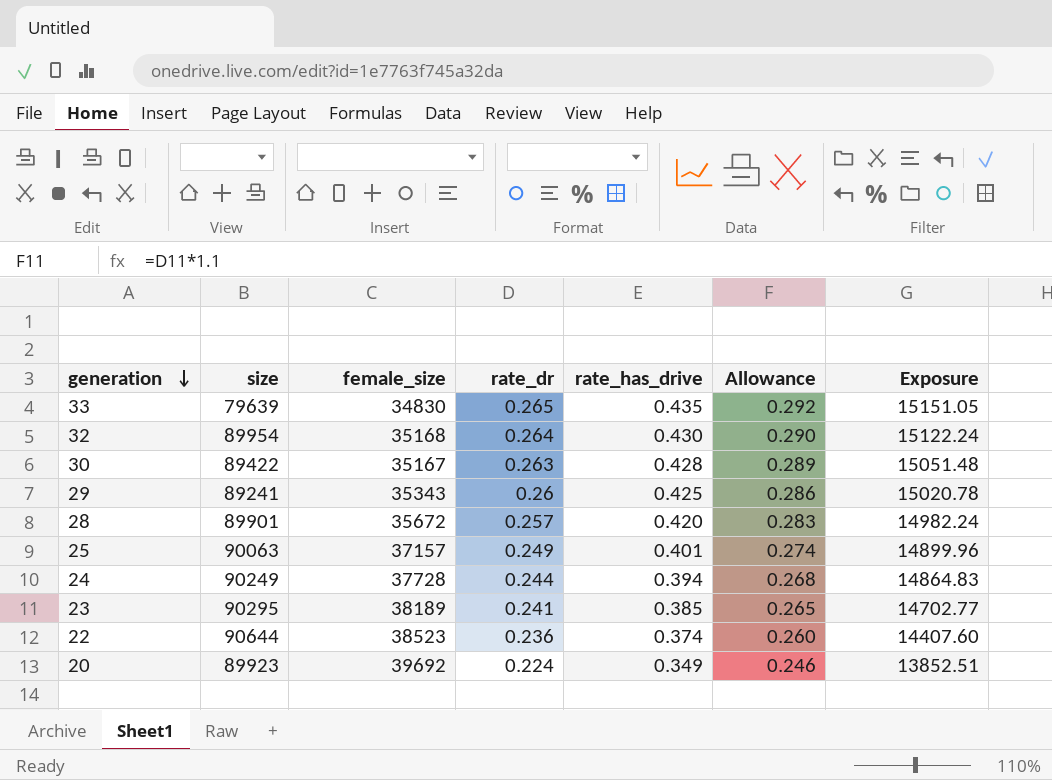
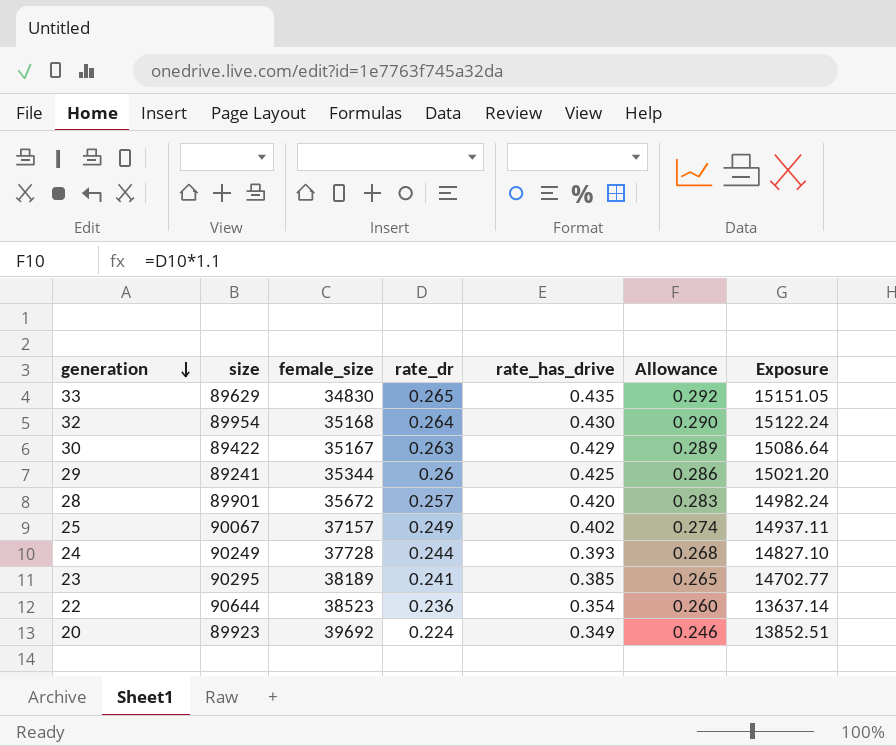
33 | size: 79639 -> 89629
30 | rate_has_drive: 0.428 -> 0.429
30 | Exposure: 15051.48 -> 15086.64
29 | female_size: 35343 -> 35344
29 | Exposure: 15020.78 -> 15021.20
25 | size: 90063 -> 90067
25 | rate_has_drive: 0.401 -> 0.402
25 | Exposure: 14899.96 -> 14937.11
24 | rate_has_drive: 0.394 -> 0.393
24 | Exposure: 14864.83 -> 14827.10
22 | rate_has_drive: 0.374 -> 0.354
22 | Exposure: 14407.60 -> 13637.14

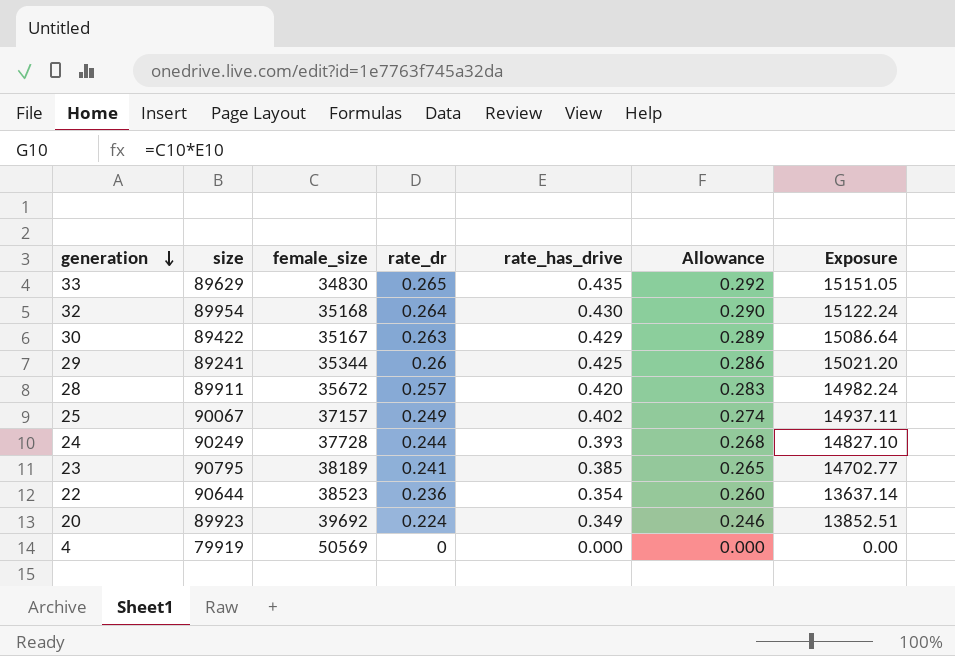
28 | size: 89901 -> 89911
23 | size: 90295 -> 90795
row 4: none -> 79919 | 50569 | 0 | 0.000 | 0.000 | 0.00

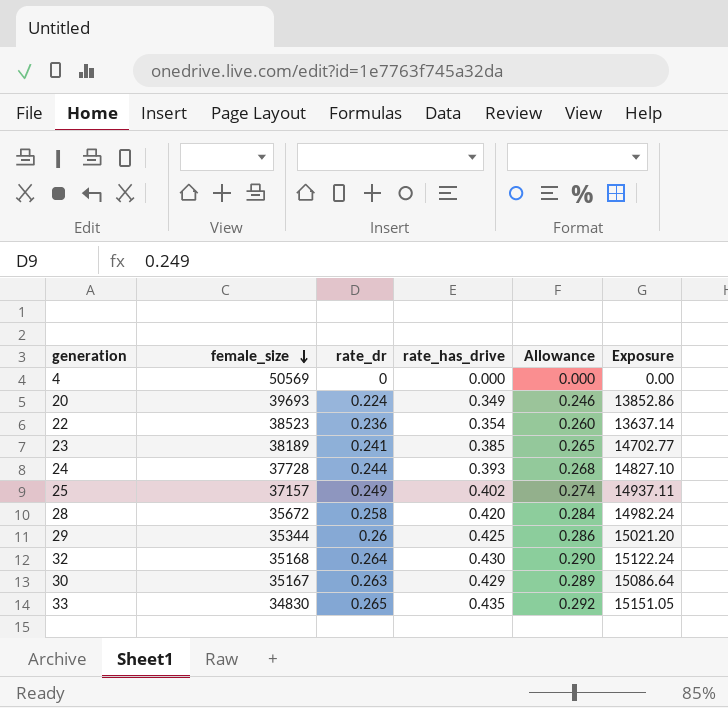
row order: generation descending -> female_size descending
column size | position: 2 -> none
20 | female_size: 39692 -> 39693
20 | Exposure: 13852.51 -> 13852.86
28 | rate_dr: 0.257 -> 0.258
28 | Allowance: 0.283 -> 0.284

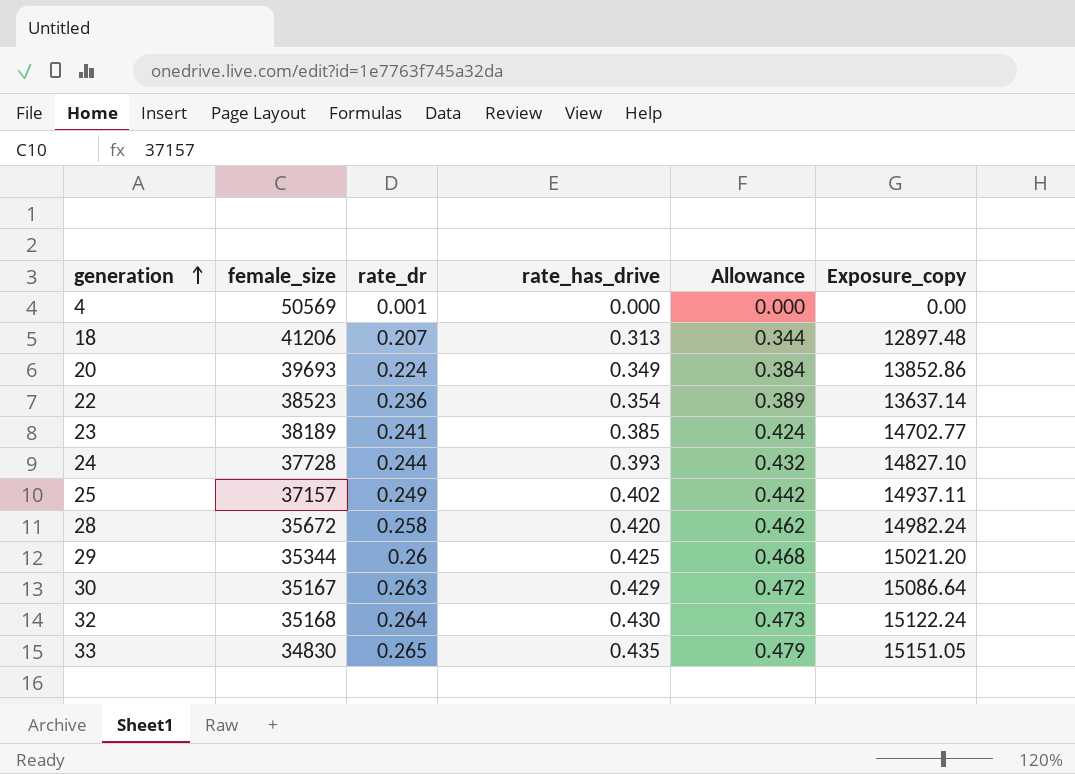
row order: female_size descending -> generation ascending
column Allowance | formula: [rate_dr] * 1.1 -> [rate_has_drive] * 1.1
column name: Exposure -> Exposure_copy
4 | rate_dr: 0 -> 0.001
row 18: none -> 41206 | 0.207 | 0.313 | 0.344 | 12897.48

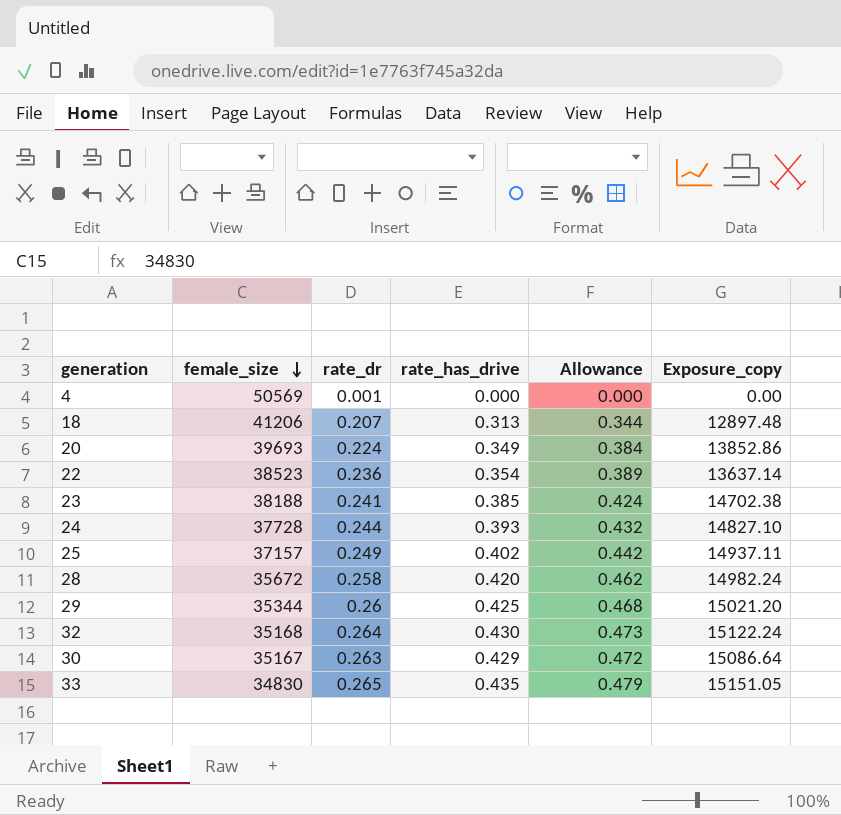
row order: generation ascending -> female_size descending
23 | female_size: 38189 -> 38188
23 | Exposure_copy: 14702.77 -> 14702.38

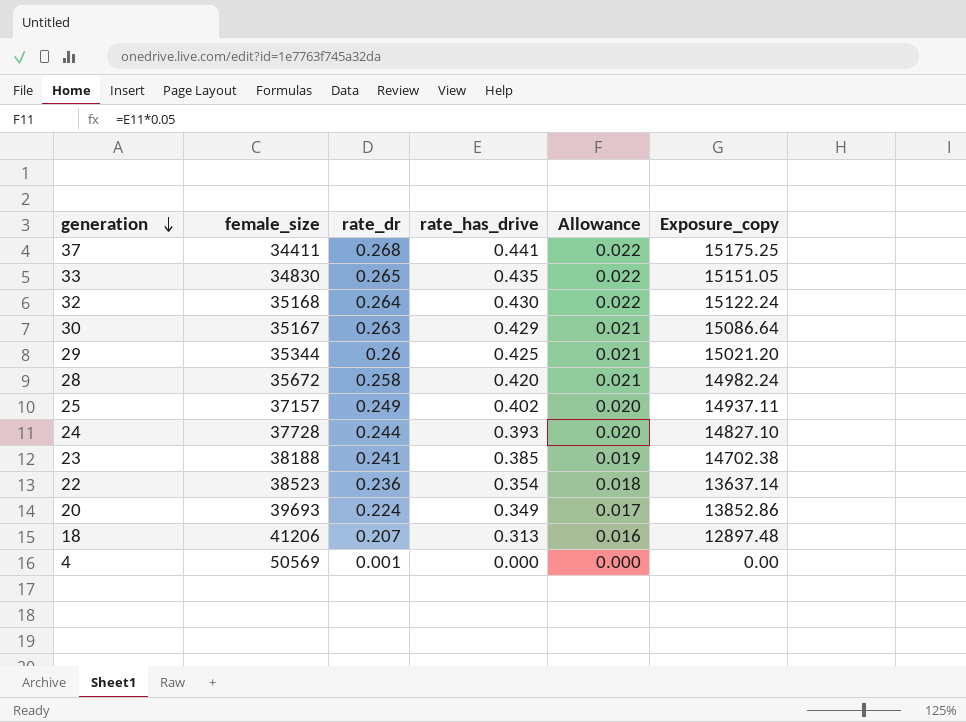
row order: female_size descending -> generation descending
column Allowance | formula: [rate_has_drive] * 1.1 -> [rate_has_drive] * 0.05
row 37: none -> 34411 | 0.268 | 0.441 | 0.022 | 15175.25

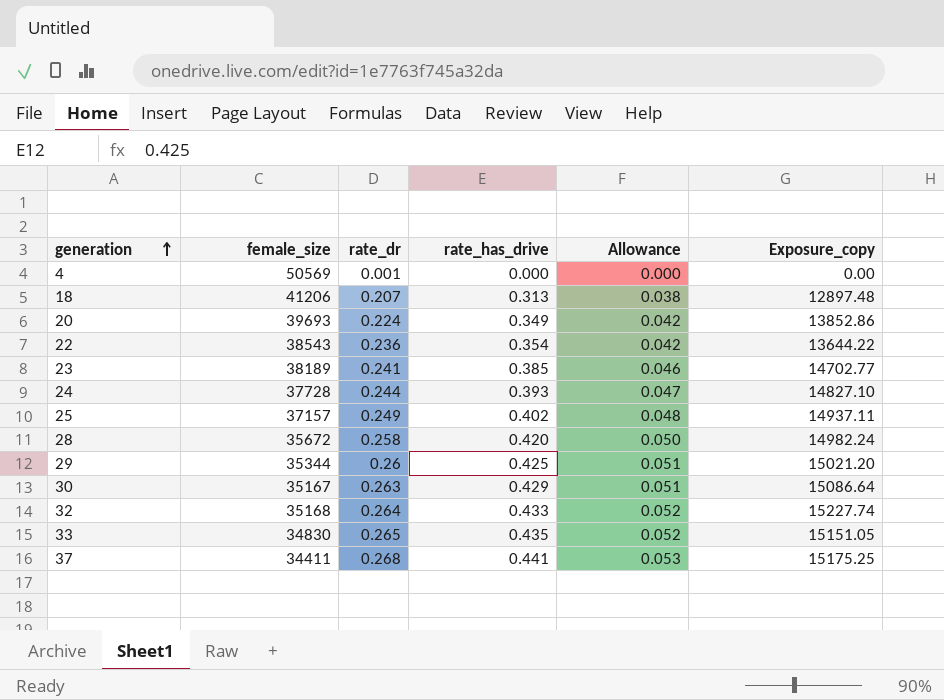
row order: generation descending -> generation ascending
column Allowance | formula: [rate_has_drive] * 0.05 -> [rate_has_drive] * 0.12
22 | female_size: 38523 -> 38543
22 | Exposure_copy: 13637.14 -> 13644.22
23 | female_size: 38188 -> 38189
23 | Exposure_copy: 14702.38 -> 14702.77
32 | rate_has_drive: 0.430 -> 0.433
32 | Exposure_copy: 15122.24 -> 15227.74

